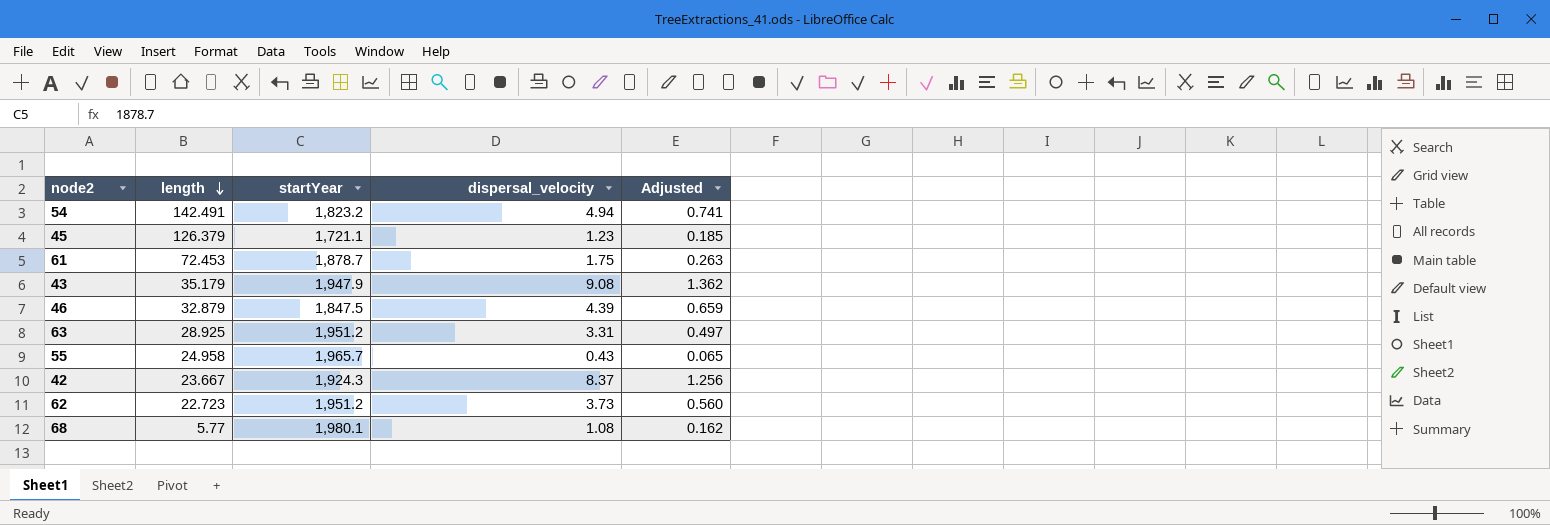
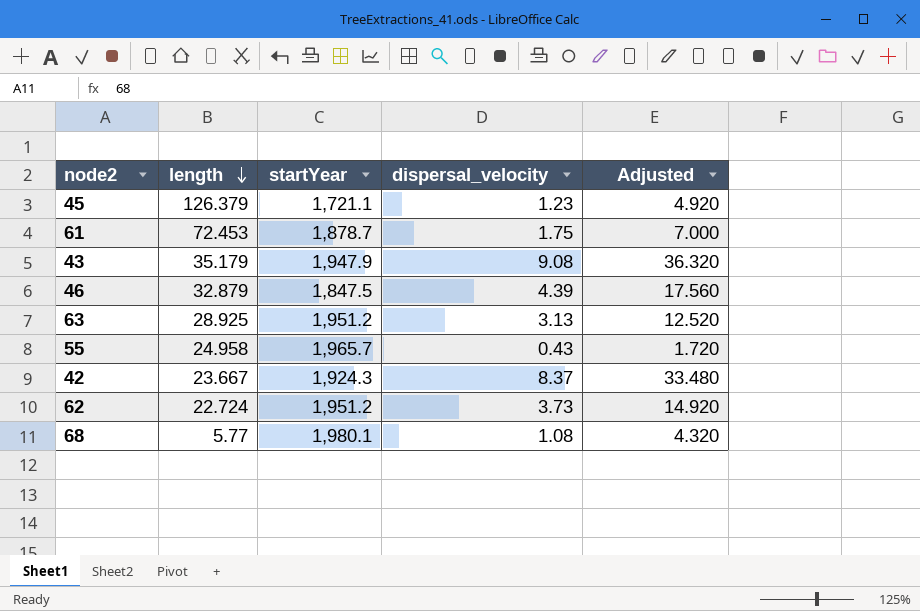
column Adjusted | formula: [dispersal_velocity] * 0.15 -> [dispersal_velocity] * 4
row 54: 142.491 | 1,823.2 | 4.94 | 0.741 -> none
63 | dispersal_velocity: 3.31 -> 3.13
62 | length: 22.723 -> 22.724

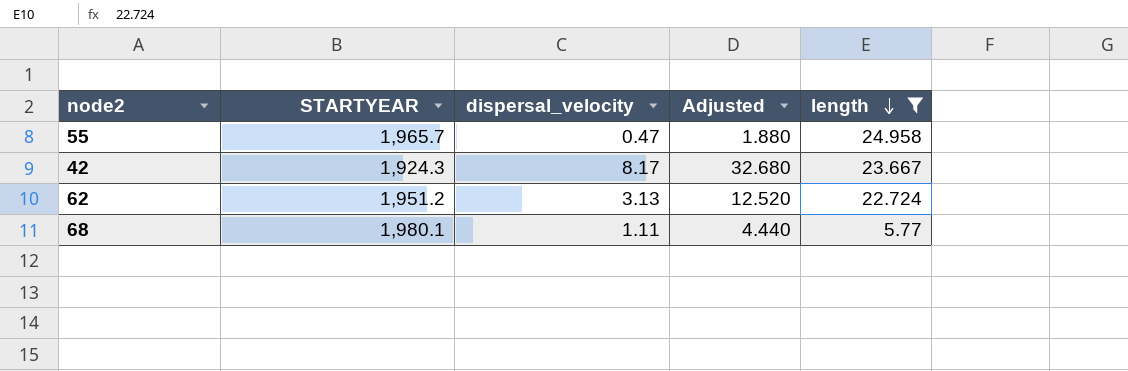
filter: none -> length <= 24.958
column name: startYear -> STARTYEAR
column length | position: 2 -> 5
55 | dispersal_velocity: 0.43 -> 0.47
55 | Adjusted: 1.720 -> 1.880
42 | dispersal_velocity: 8.37 -> 8.17
42 | Adjusted: 33.480 -> 32.680
62 | dispersal_velocity: 3.73 -> 3.13
62 | Adjusted: 14.920 -> 12.520
68 | dispersal_velocity: 1.08 -> 1.11
68 | Adjusted: 4.320 -> 4.440

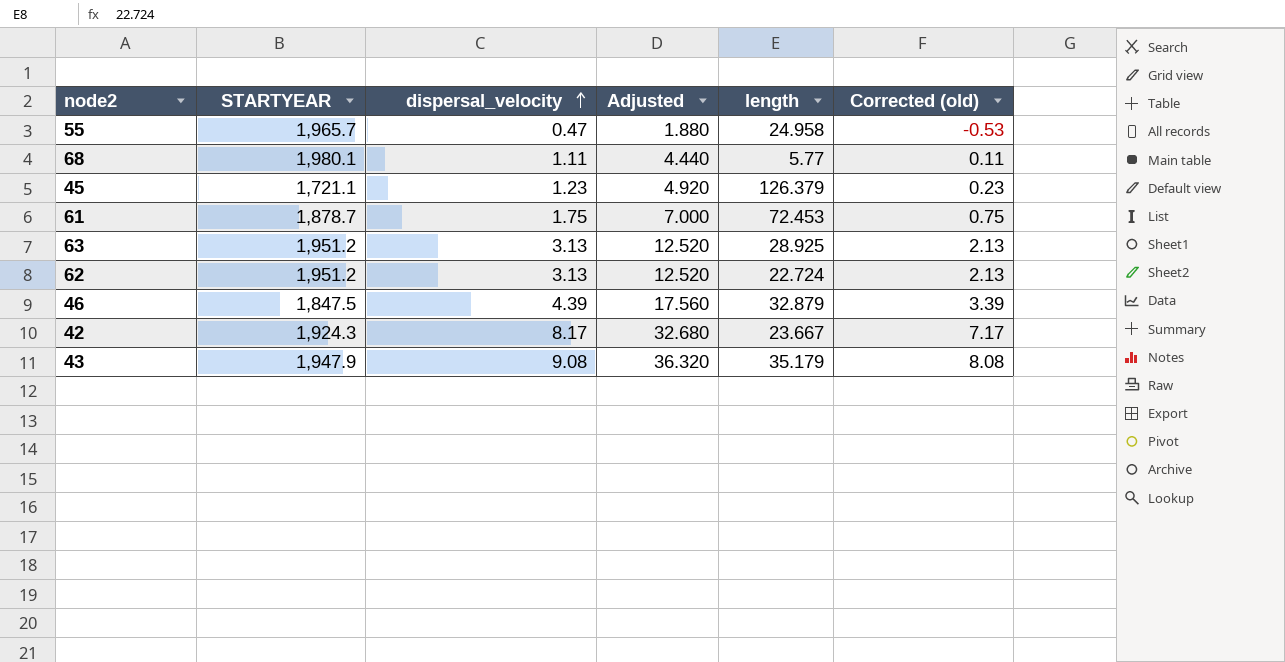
filter: length <= 24.958 -> none
row order: length descending -> dispersal_velocity ascending
column Corrected (old) | formula: none -> [dispersal_velocity] - 1

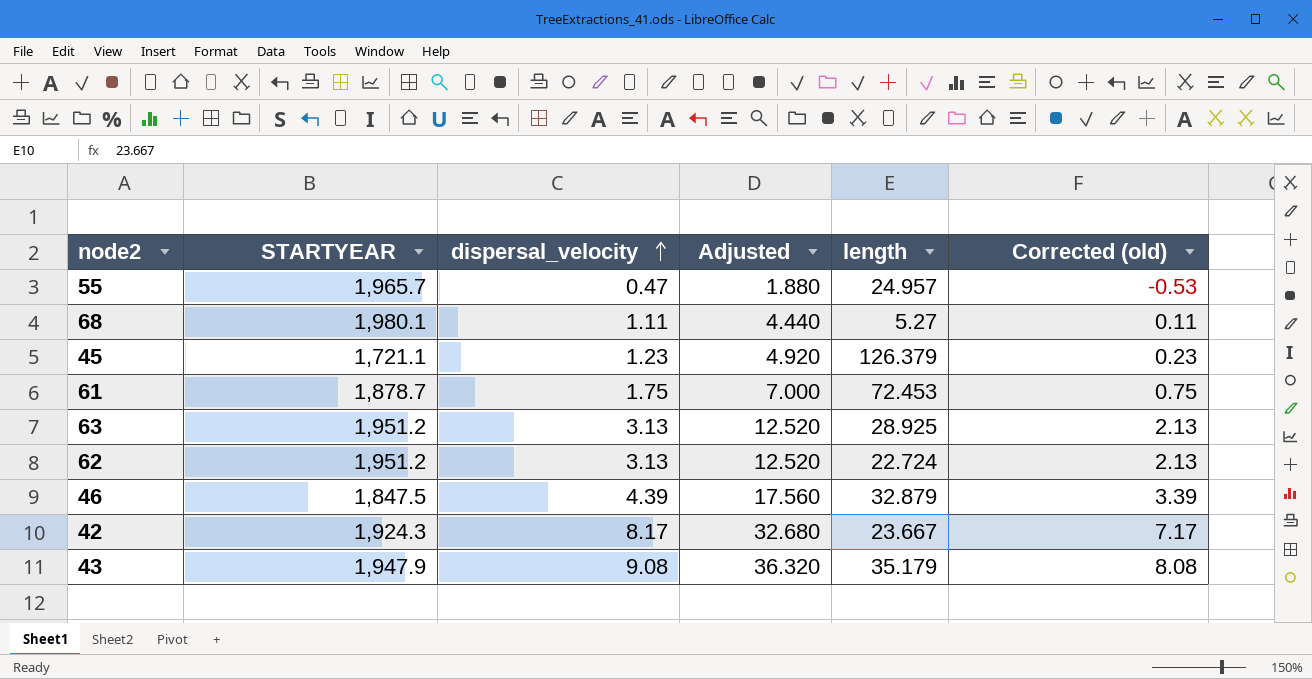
55 | length: 24.958 -> 24.957
68 | length: 5.77 -> 5.27

